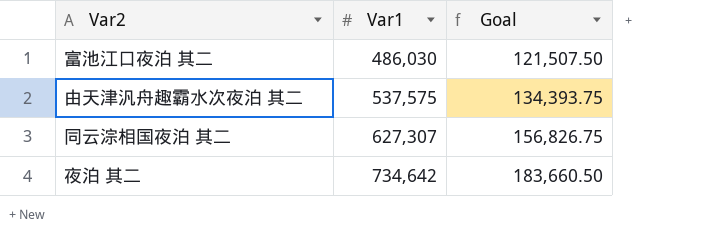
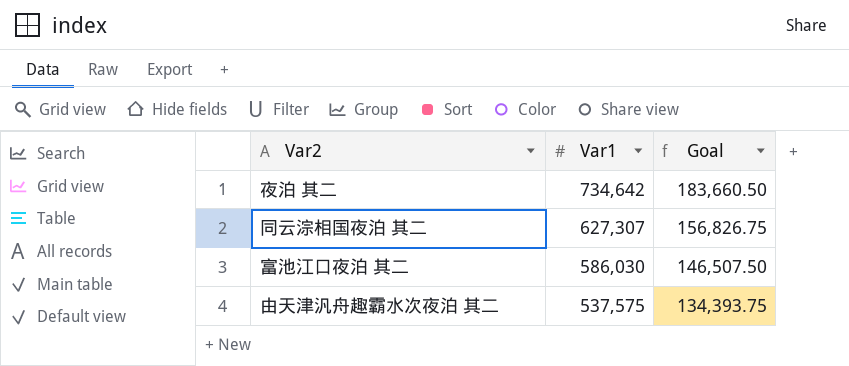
row order: Var1 ascending -> Var1 descending
富池江口夜泊 其二 | Var1: 486,030 -> 586,030
富池江口夜泊 其二 | Goal: 121,507.50 -> 146,507.50

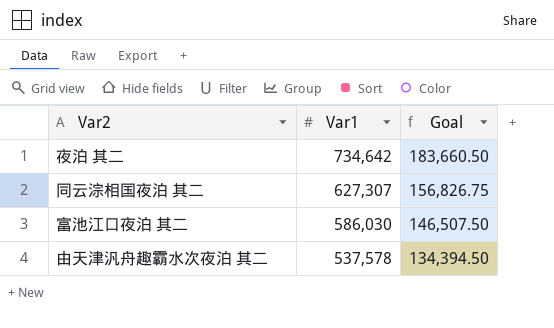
由天津汎舟趣霸水次夜泊 其二 | Var1: 537,575 -> 537,578
由天津汎舟趣霸水次夜泊 其二 | Goal: 134,393.75 -> 134,394.50

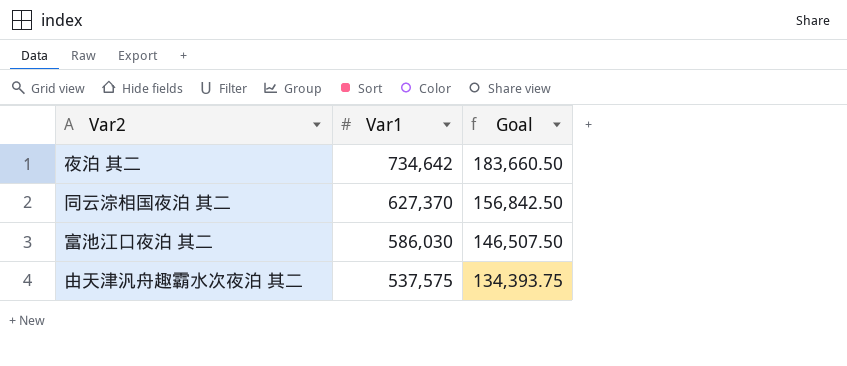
同云淙相国夜泊 其二 | Var1: 627,307 -> 627,370
同云淙相国夜泊 其二 | Goal: 156,826.75 -> 156,842.50
由天津汎舟趣霸水次夜泊 其二 | Var1: 537,578 -> 537,575
由天津汎舟趣霸水次夜泊 其二 | Goal: 134,394.50 -> 134,393.75

